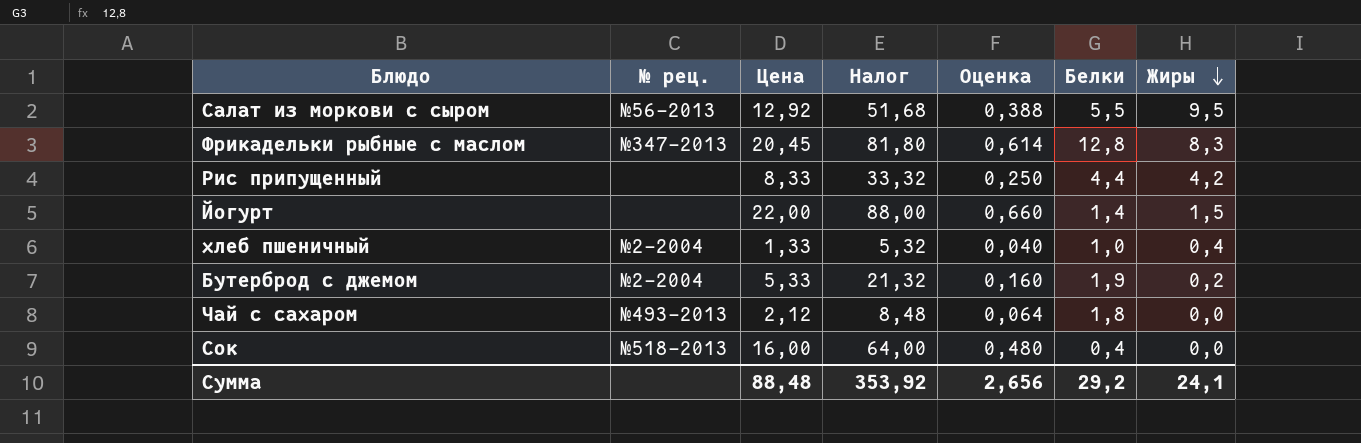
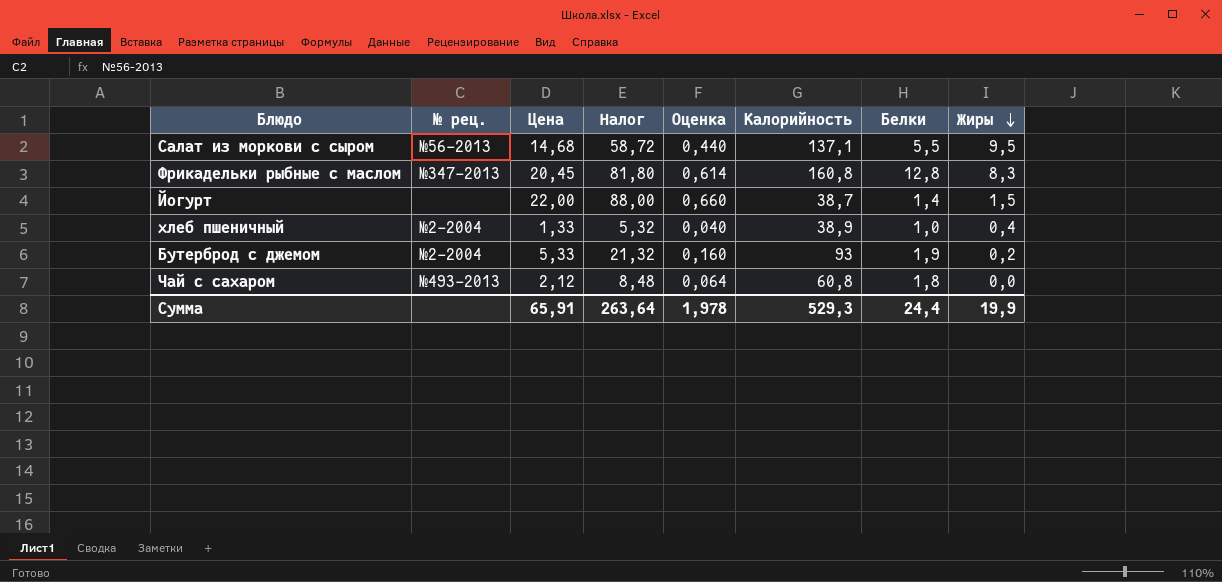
column Калорийность | position: none -> 6
row Рис припущенный: none | 8,33 | 33,32 | 0,250 | 4,4 | 4,2 -> none
row Сок: №518-2013 | 16,00 | 64,00 | 0,480 | 0,4 | 0,0 -> none
Салат из моркови с сыром | Цена: 12,92 -> 14,68
Салат из моркови с сыром | Налог: 51,68 -> 58,72
Салат из моркови с сыром | Оценка: 0,388 -> 0,440
Сумма | Цена: 88,48 -> 65,91
Сумма | Налог: 353,92 -> 263,64
Сумма | Оценка: 2,656 -> 1,978
Сумма | Белки: 29,2 -> 24,4
Сумма | Жиры: 24,1 -> 19,9

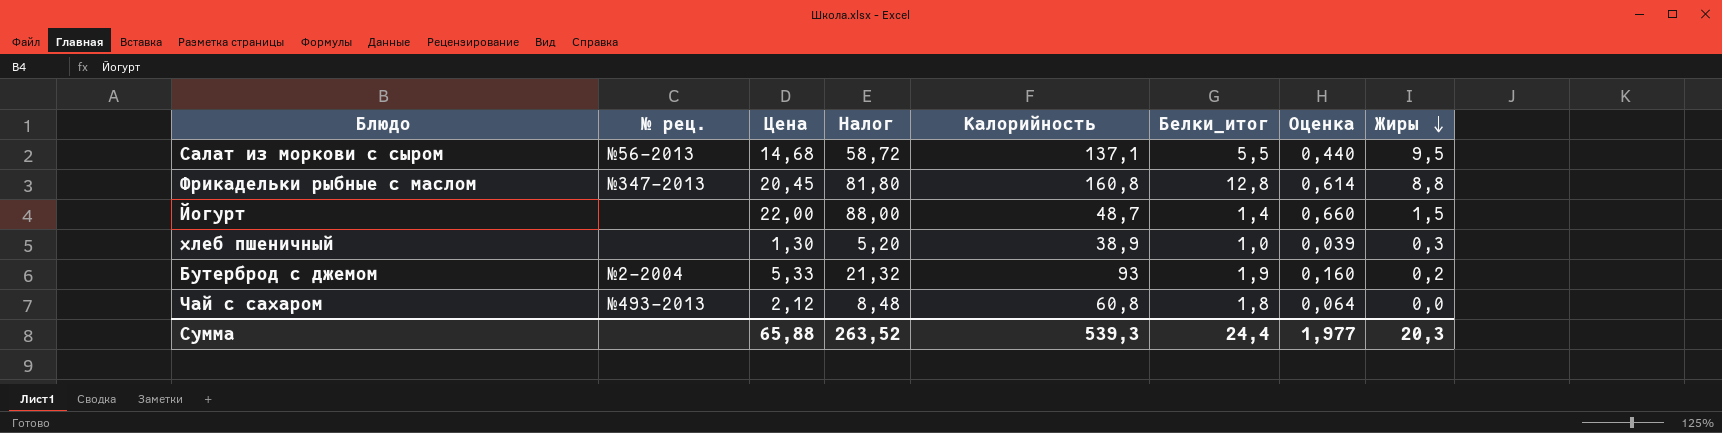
column name: Белки -> Белки_итог
column Оценка | position: 5 -> 7
Фрикадельки рыбные с маслом | Жиры: 8,3 -> 8,8
Йогурт | Калорийность: 38,7 -> 48,7
хлеб пшеничный | № рец.: №2-2004 -> none
хлеб пшеничный | Цена: 1,33 -> 1,30
хлеб пшеничный | Налог: 5,32 -> 5,20
хлеб пшеничный | Оценка: 0,040 -> 0,039
хлеб пшеничный | Жиры: 0,4 -> 0,3
Сумма | Цена: 65,91 -> 65,88
Сумма | Налог: 263,64 -> 263,52
Сумма | Калорийность: 529,3 -> 539,3
Сумма | Оценка: 1,978 -> 1,977
Сумма | Жиры: 19,9 -> 20,3

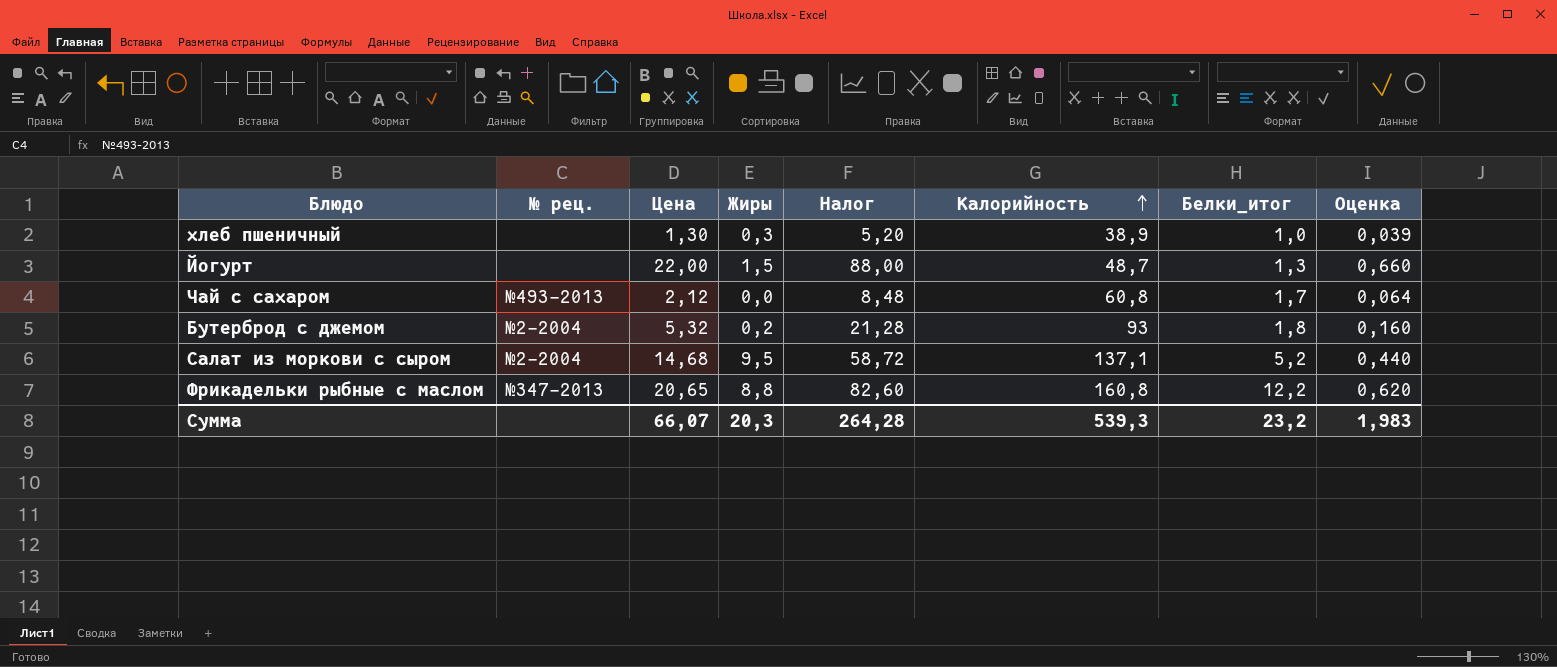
row order: Жиры descending -> Калорийность ascending
column Жиры | position: 8 -> 4
Йогурт | Белки_итог: 1,4 -> 1,3
Чай с сахаром | Белки_итог: 1,8 -> 1,7
Бутерброд с джемом | Цена: 5,33 -> 5,32
Бутерброд с джемом | Налог: 21,32 -> 21,28
Бутерброд с джемом | Белки_итог: 1,9 -> 1,8
Салат из моркови с сыром | № рец.: №56-2013 -> №2-2004
Салат из моркови с сыром | Белки_итог: 5,5 -> 5,2
Фрикадельки рыбные с маслом | Цена: 20,45 -> 20,65
Фрикадельки рыбные с маслом | Налог: 81,80 -> 82,60
Фрикадельки рыбные с маслом | Белки_итог: 12,8 -> 12,2
Фрикадельки рыбные с маслом | Оценка: 0,614 -> 0,620
Сумма | Цена: 65,88 -> 66,07
Сумма | Налог: 263,52 -> 264,28
Сумма | Белки_итог: 24,4 -> 23,2
Сумма | Оценка: 1,977 -> 1,983

